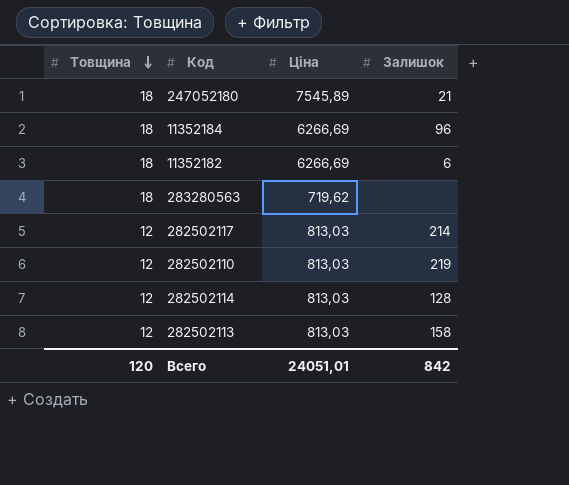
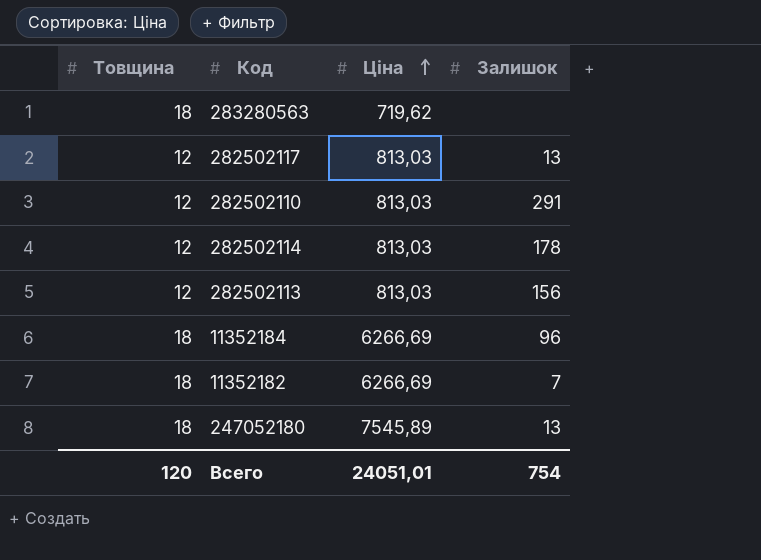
row order: Товщина descending -> Ціна ascending
282502117 | Залишок: 214 -> 13
282502110 | Залишок: 219 -> 291
282502114 | Залишок: 128 -> 178
282502113 | Залишок: 158 -> 156
11352182 | Залишок: 6 -> 7
247052180 | Залишок: 21 -> 13
Всего | Залишок: 842 -> 754

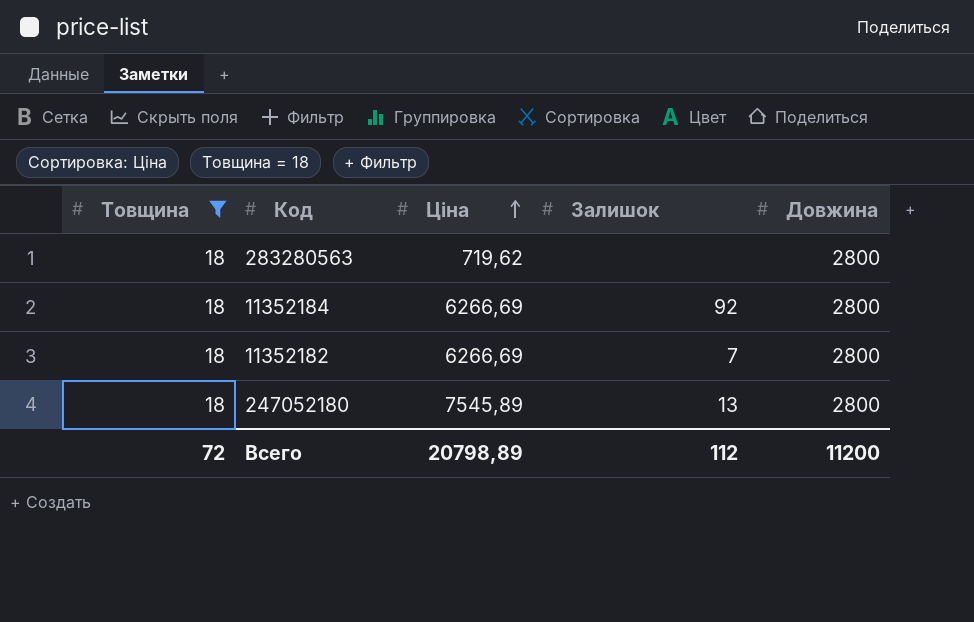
filter: none -> Товщина = 18
column Довжина | position: none -> 5
11352184 | Залишок: 96 -> 92
Всего | Товщина: 120 -> 72
Всего | Ціна: 24051,01 -> 20798,89
Всего | Залишок: 754 -> 112

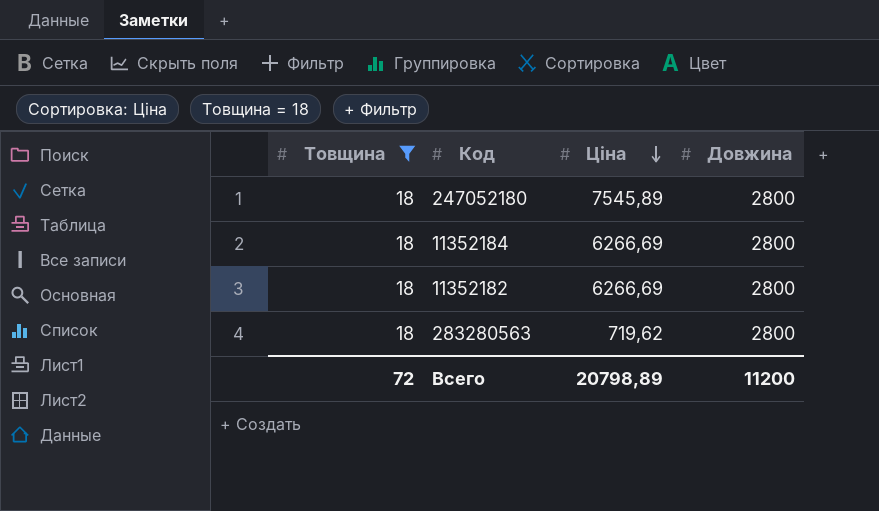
row order: Ціна ascending -> Ціна descending
column Залишок | position: 4 -> none

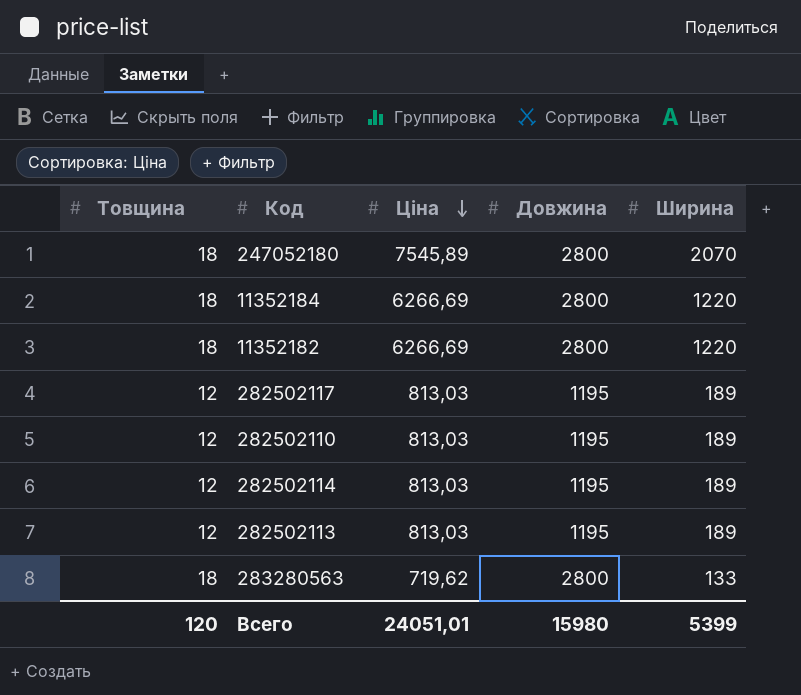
filter: Товщина = 18 -> none
column Ширина | position: none -> 5
Всего | Товщина: 72 -> 120
Всего | Ціна: 20798,89 -> 24051,01
Всего | Довжина: 11200 -> 15980

